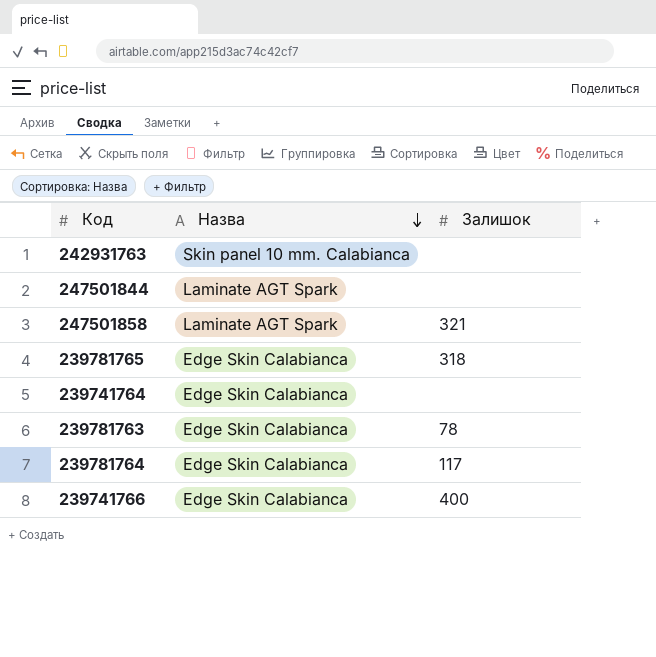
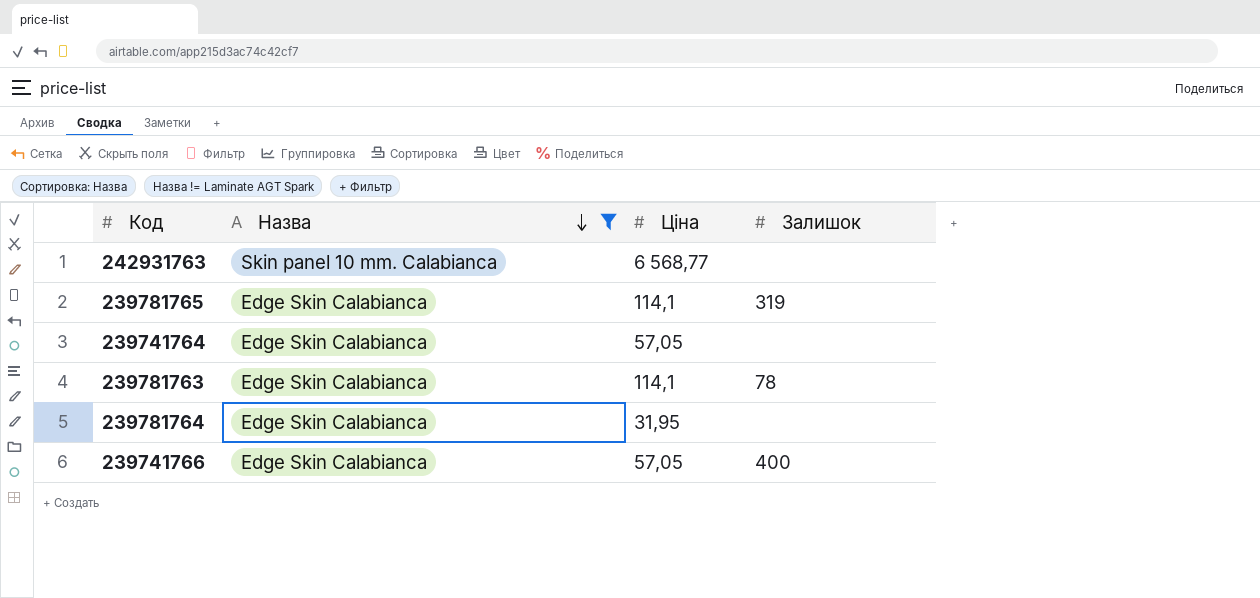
filter: none -> Назва != Laminate AGT Spark
column Ціна | position: none -> 3
239781765 | Залишок: 318 -> 319
239781764 | Залишок: 117 -> none

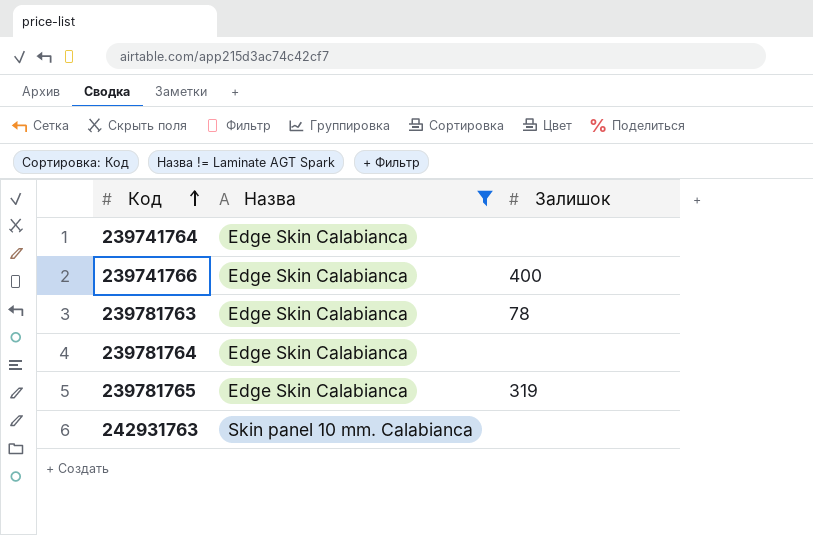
row order: Назва descending -> Код ascending
column Ціна | position: 3 -> none

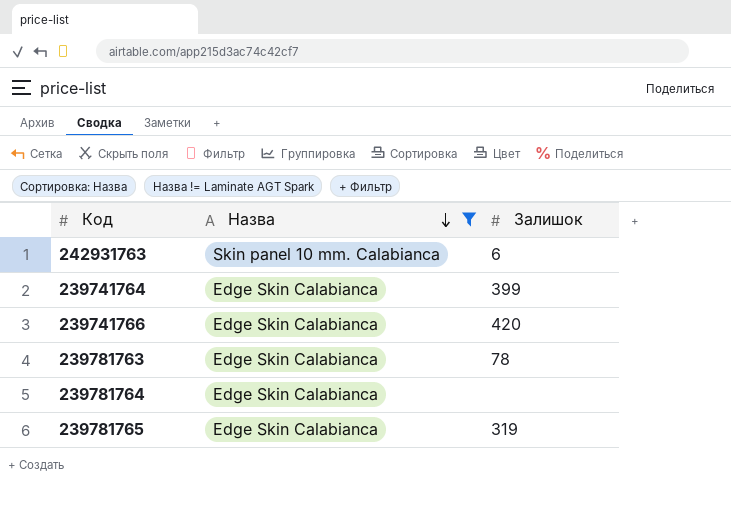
row order: Код ascending -> Назва descending
242931763 | Залишок: none -> 6
239741764 | Залишок: none -> 399
239741766 | Залишок: 400 -> 420

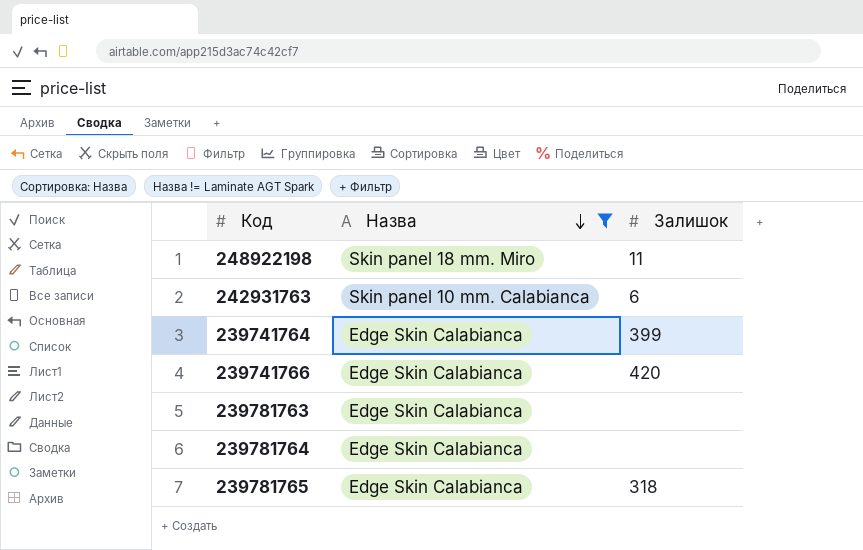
row 248922198: none -> Skin panel 18 mm. Miro | 11
239781763 | Залишок: 78 -> none
239781765 | Залишок: 319 -> 318

